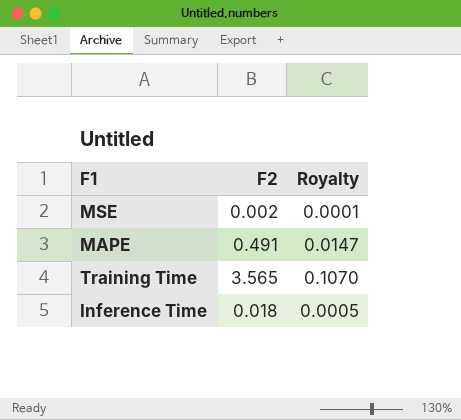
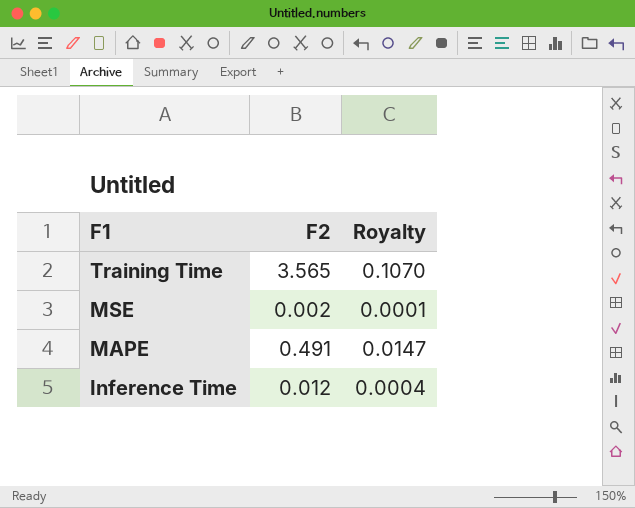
row order: none -> F1 descending
Inference Time | F2: 0.018 -> 0.012
Inference Time | Royalty: 0.0005 -> 0.0004

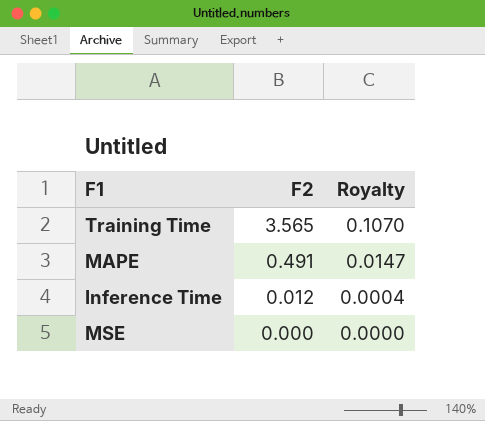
row order: F1 descending -> F2 descending
MSE | F2: 0.002 -> 0.000
MSE | Royalty: 0.0001 -> 0.0000

